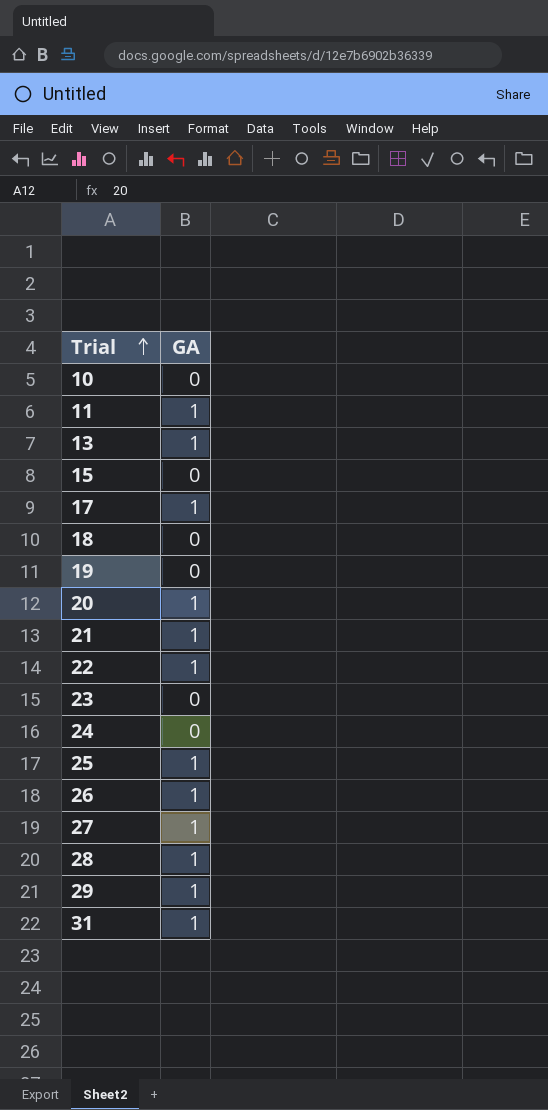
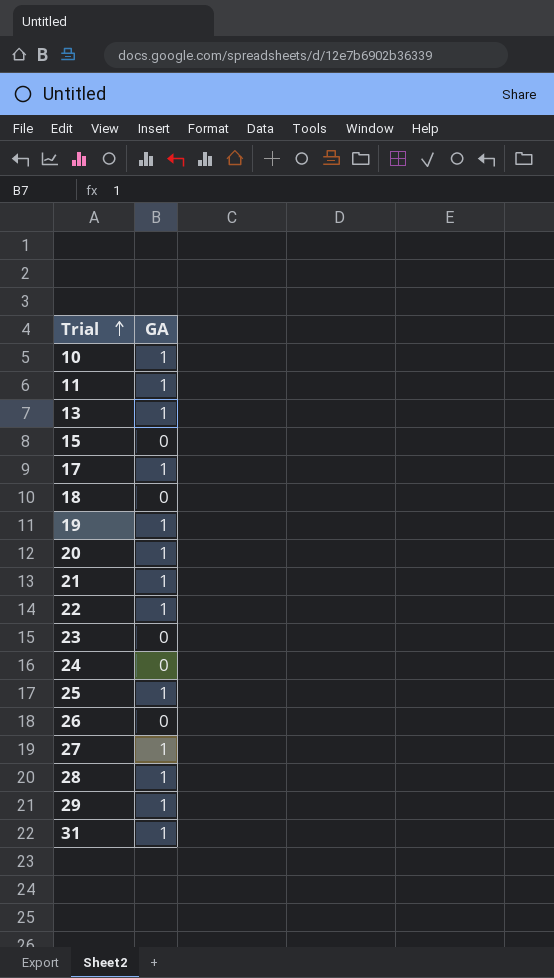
10 | GA: 0 -> 1
19 | GA: 0 -> 1
26 | GA: 1 -> 0

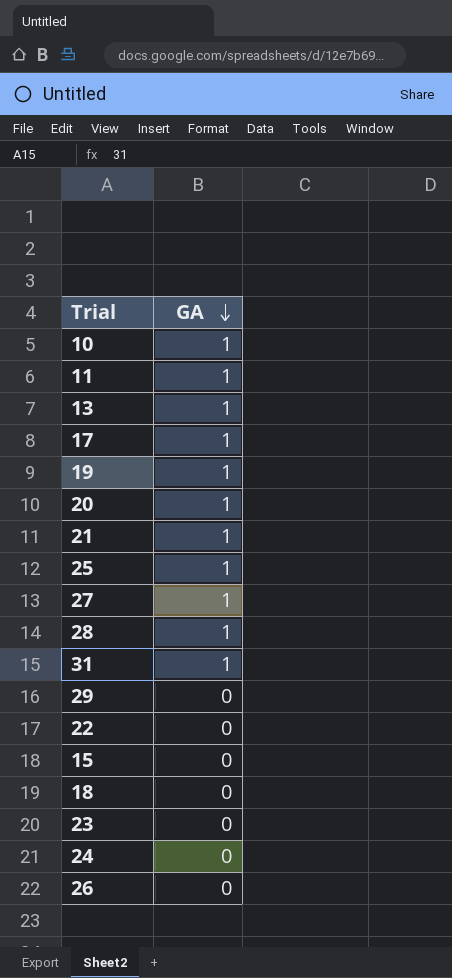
row order: Trial ascending -> GA descending
29 | GA: 1 -> 0
22 | GA: 1 -> 0

